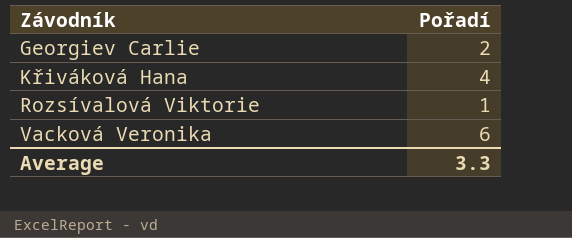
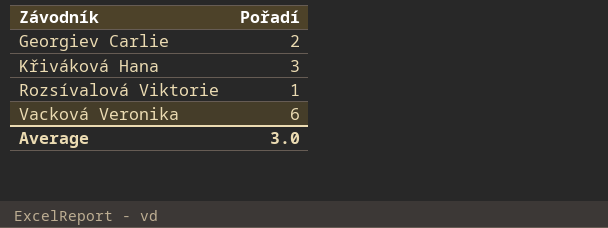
Křiváková Hana | Pořadí: 4 -> 3
Average | Pořadí: 3.3 -> 3.0

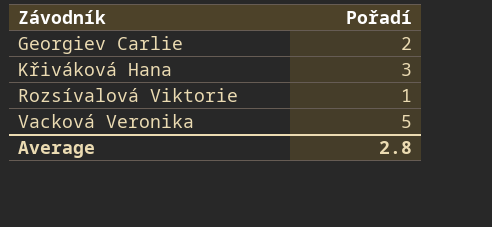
Vacková Veronika | Pořadí: 6 -> 5
Average | Pořadí: 3.0 -> 2.8

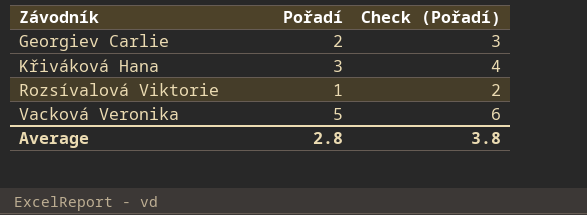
column Check (Pořadí) | formula: none -> [Pořadí] + 1

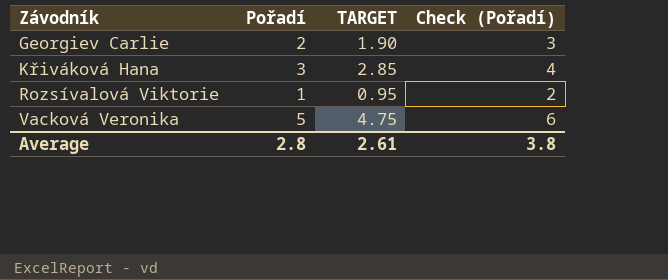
column TARGET | formula: none -> [Pořadí] * 0.95

